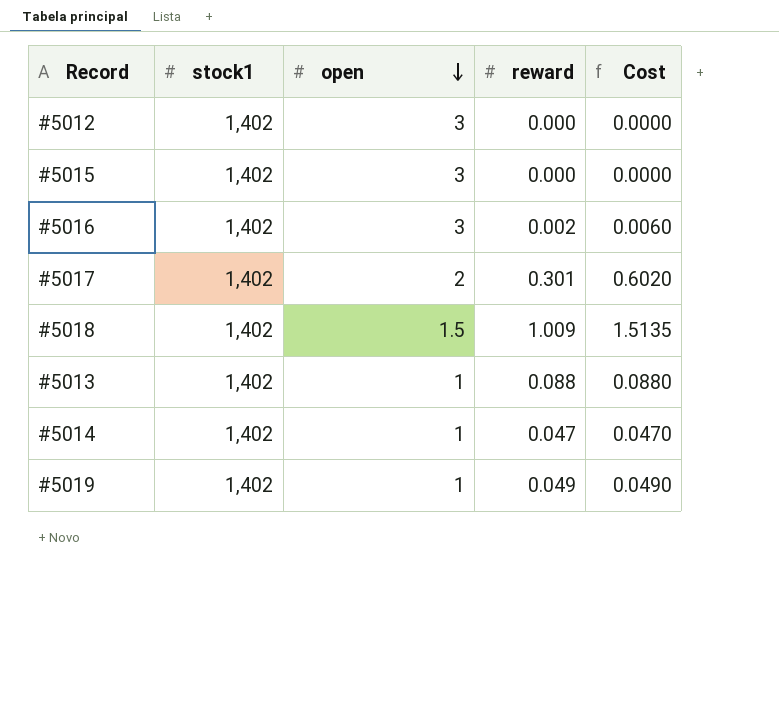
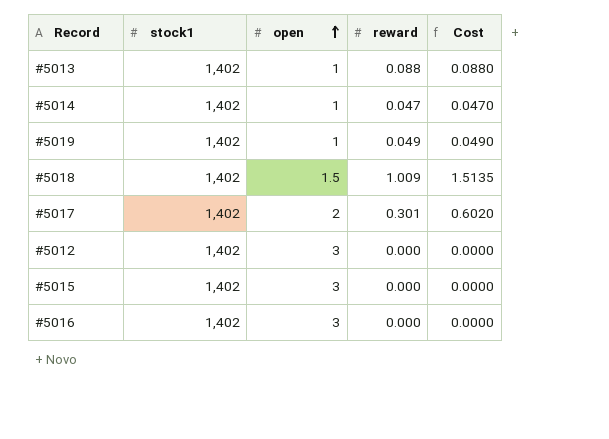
row order: open descending -> open ascending
#5016 | reward: 0.002 -> 0.000
#5016 | Cost: 0.0060 -> 0.0000

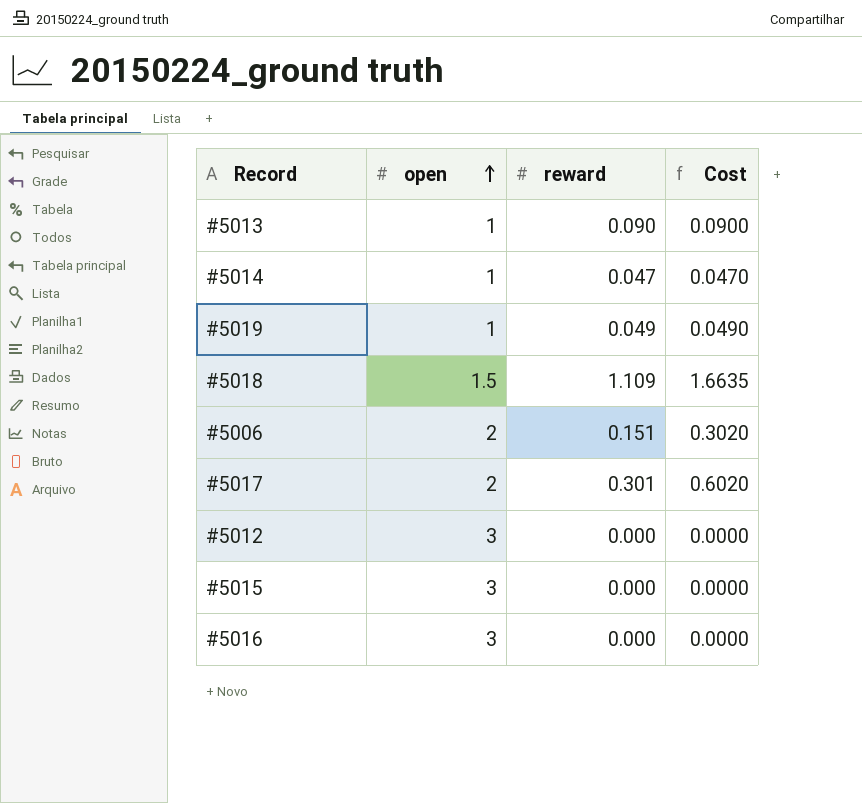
column stock1 | position: 2 -> none
#5013 | reward: 0.088 -> 0.090
#5013 | Cost: 0.0880 -> 0.0900
#5018 | reward: 1.009 -> 1.109
#5018 | Cost: 1.5135 -> 1.6635
row #5006: none -> 2 | 0.151 | 0.3020

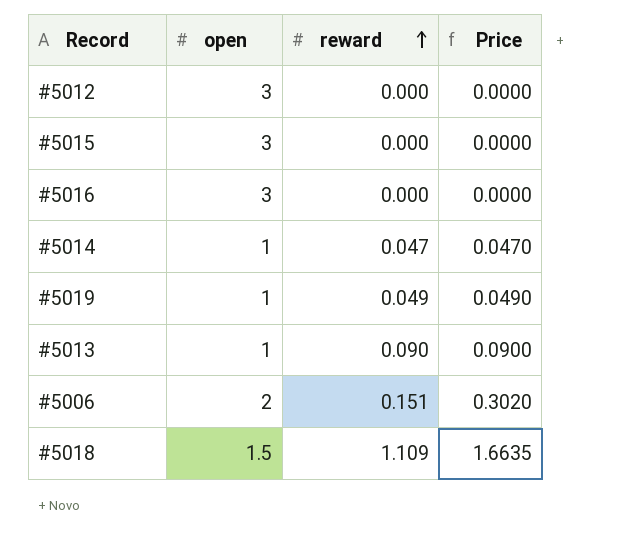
row order: open ascending -> reward ascending
column name: Cost -> Price
row #5017: 2 | 0.301 | 0.6020 -> none

